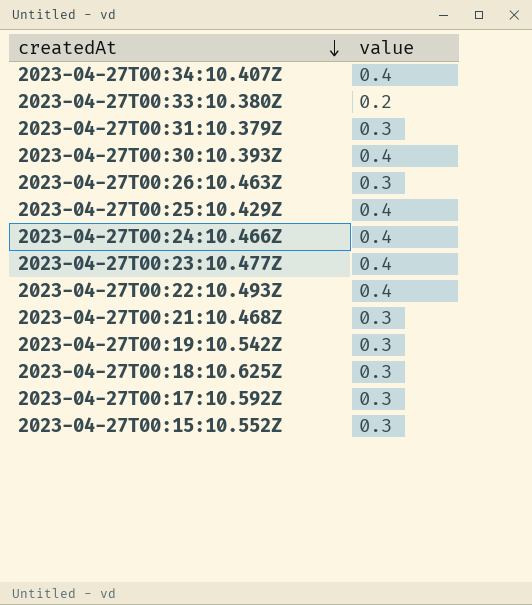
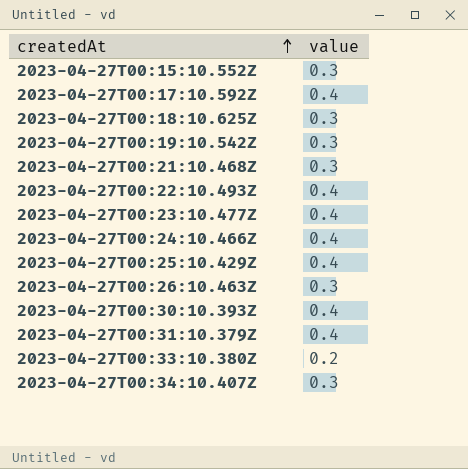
row order: createdAt descending -> createdAt ascending
2023-04-27T00:17:10.592Z | value: 0.3 -> 0.4
2023-04-27T00:31:10.379Z | value: 0.3 -> 0.4
2023-04-27T00:34:10.407Z | value: 0.4 -> 0.3

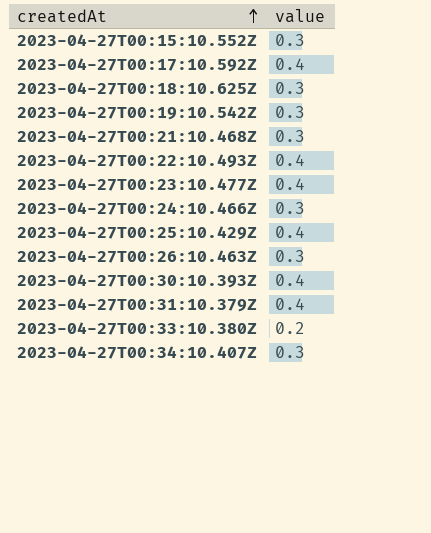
2023-04-27T00:24:10.466Z | value: 0.4 -> 0.3

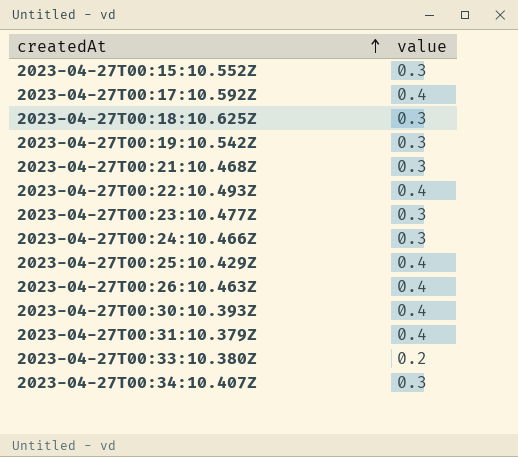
2023-04-27T00:23:10.477Z | value: 0.4 -> 0.3
2023-04-27T00:26:10.463Z | value: 0.3 -> 0.4

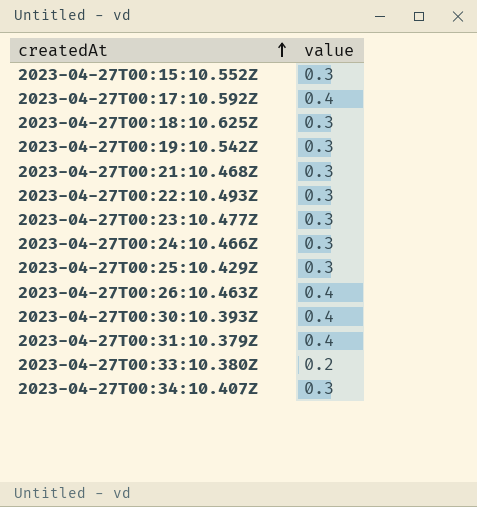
2023-04-27T00:22:10.493Z | value: 0.4 -> 0.3
2023-04-27T00:25:10.429Z | value: 0.4 -> 0.3

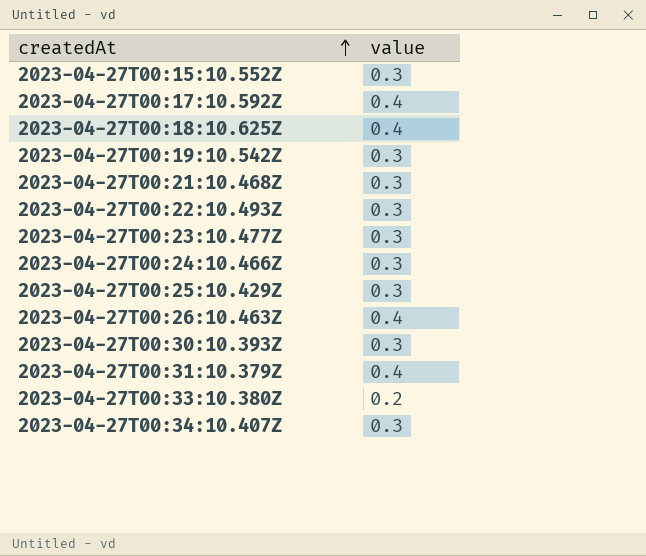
2023-04-27T00:18:10.625Z | value: 0.3 -> 0.4
2023-04-27T00:30:10.393Z | value: 0.4 -> 0.3

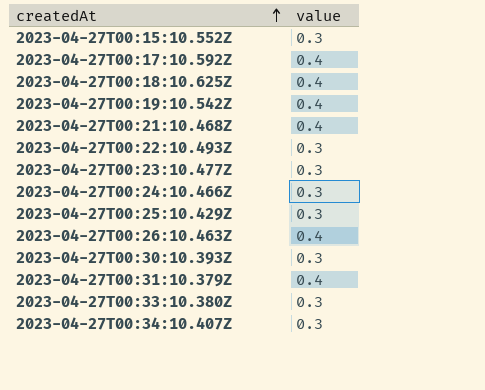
2023-04-27T00:19:10.542Z | value: 0.3 -> 0.4
2023-04-27T00:21:10.468Z | value: 0.3 -> 0.4
2023-04-27T00:33:10.380Z | value: 0.2 -> 0.3

